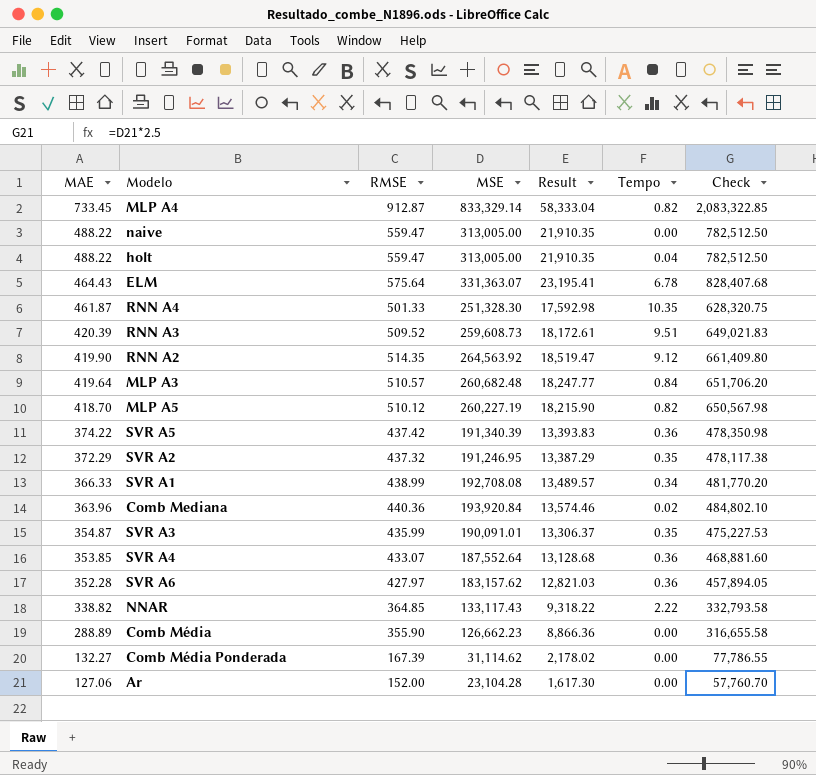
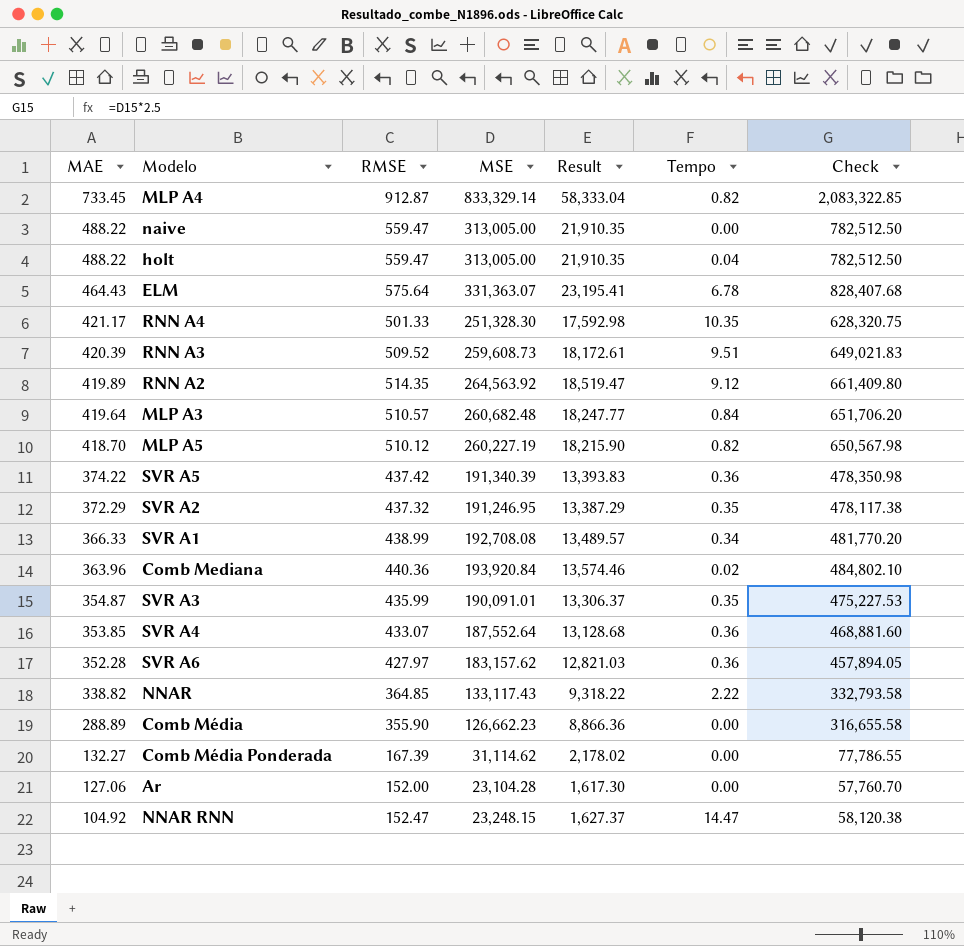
RNN A4 | MAE: 461.87 -> 421.17
RNN A2 | MAE: 419.90 -> 419.89
row NNAR RNN: none -> 104.92 | 152.47 | 23,248.15 | 1,627.37 | 14.47 | 58,120.38

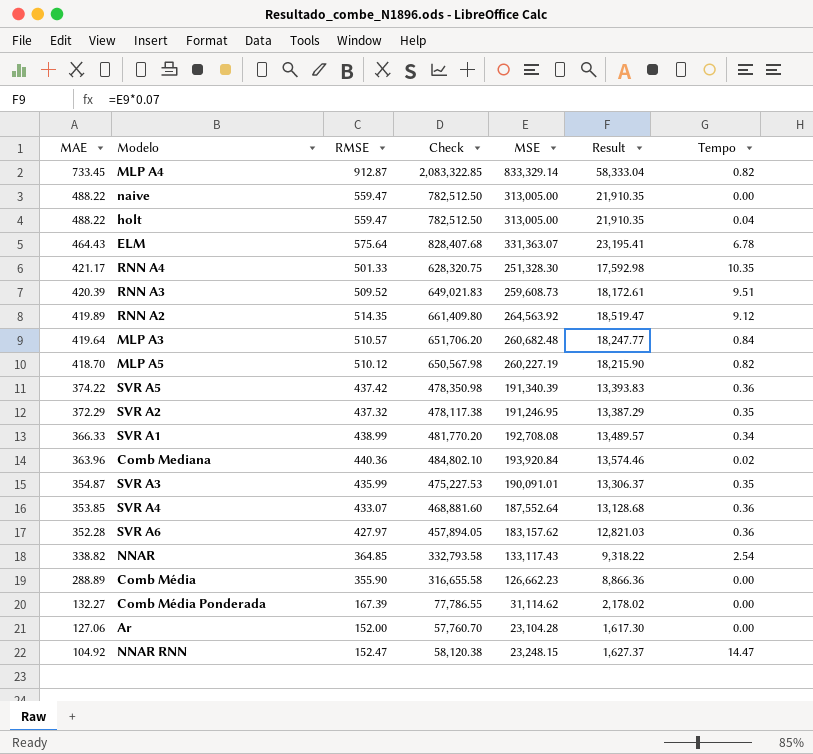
column Check | position: 7 -> 4
NNAR | Tempo: 2.22 -> 2.54

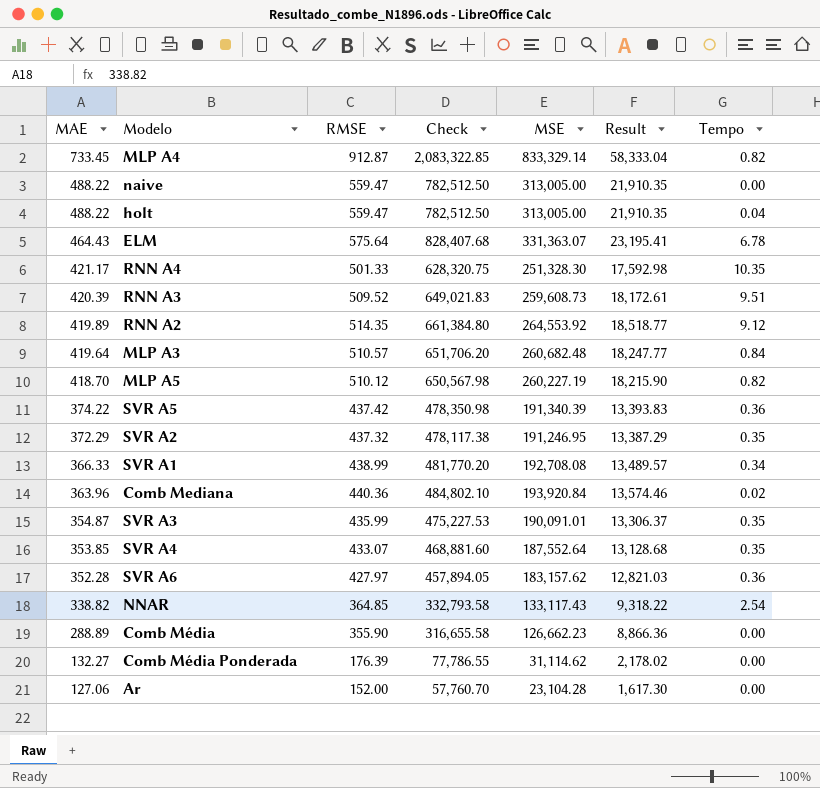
row NNAR RNN: 104.92 | 152.47 | 58,120.38 | 23,248.15 | 1,627.37 | 14.47 -> none
RNN A2 | Check: 661,409.80 -> 661,384.80
RNN A2 | MSE: 264,563.92 -> 264,553.92
RNN A2 | Result: 18,519.47 -> 18,518.77
SVR A4 | Tempo: 0.36 -> 0.35
Comb Média Ponderada | RMSE: 167.39 -> 176.39

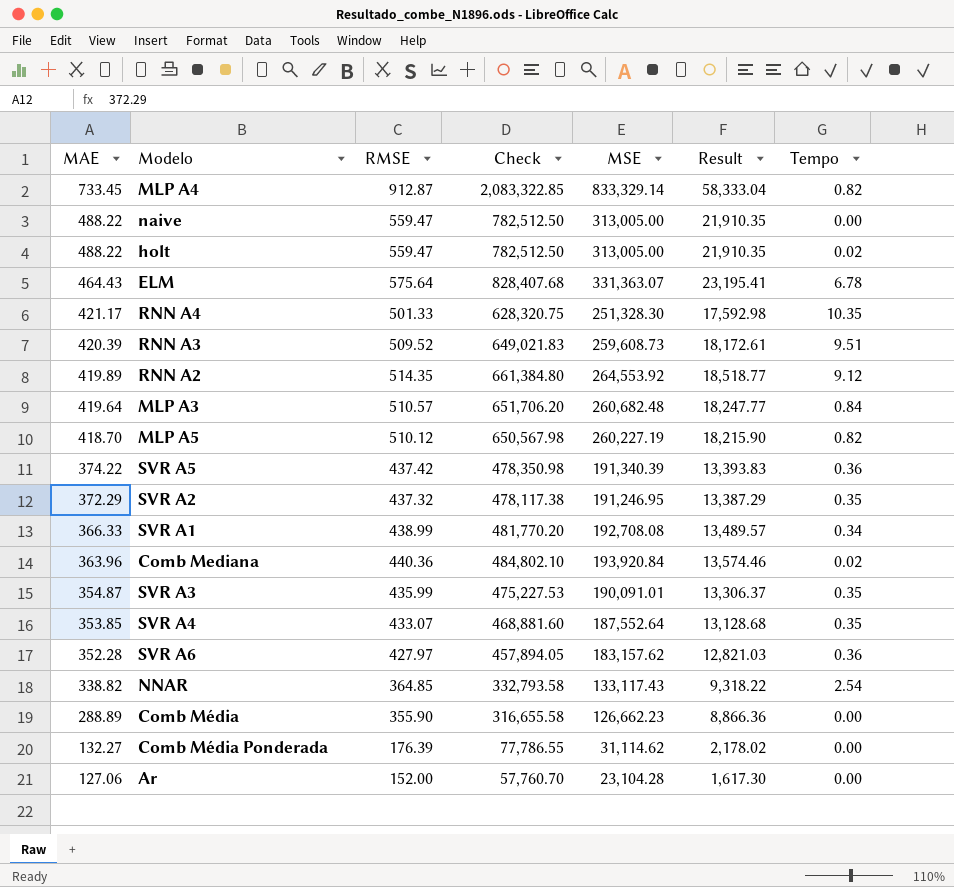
holt | Tempo: 0.04 -> 0.02

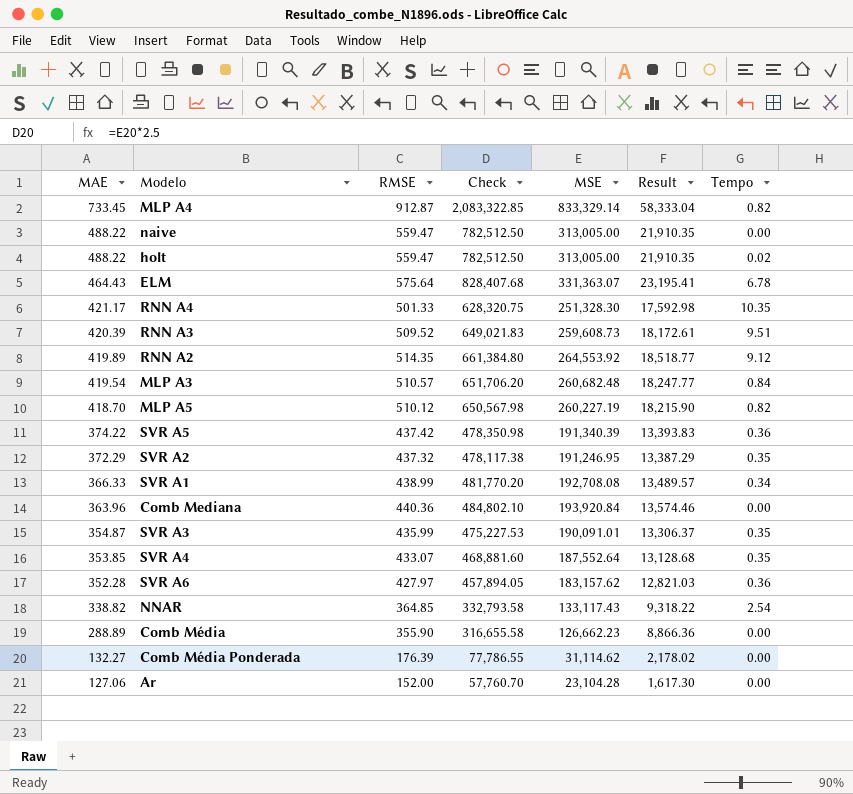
MLP A3 | MAE: 419.64 -> 419.54
Comb Mediana | Tempo: 0.02 -> 0.00

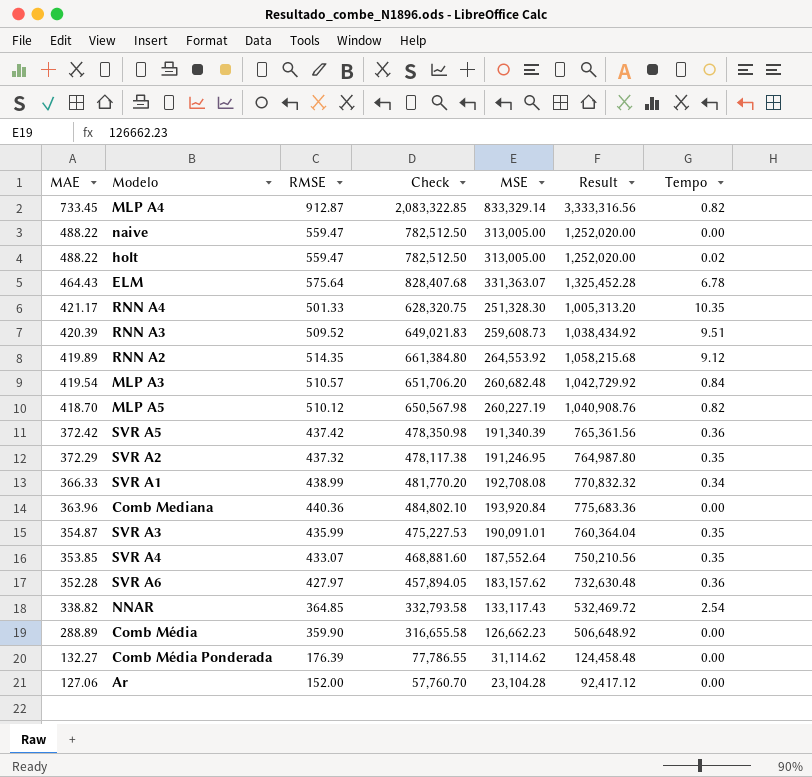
column Result | formula: [MSE] * 0.07 -> [MSE] * 4
SVR A5 | MAE: 374.22 -> 372.42
Comb Média | RMSE: 355.90 -> 359.90

